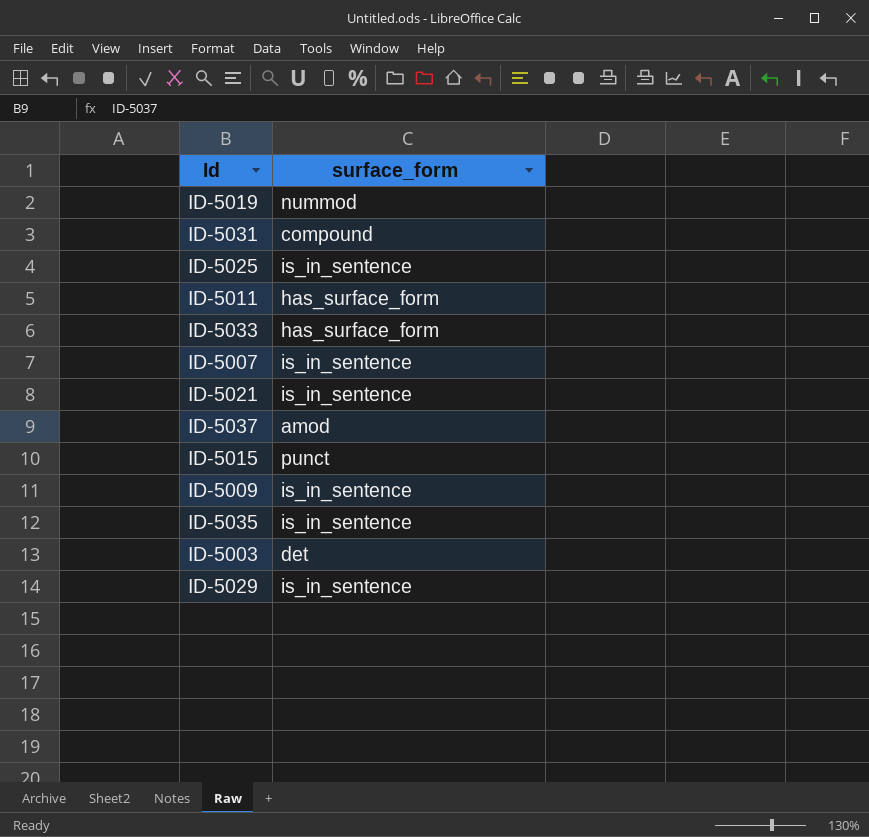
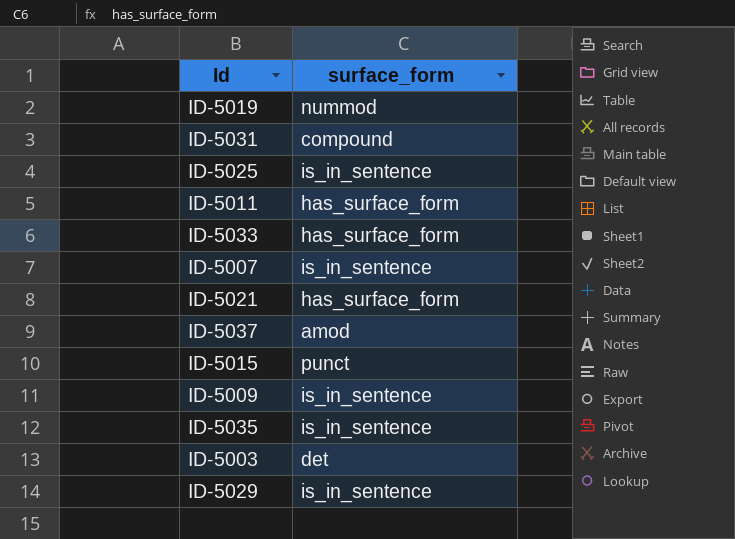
ID-5021 | surface_form: is_in_sentence -> has_surface_form

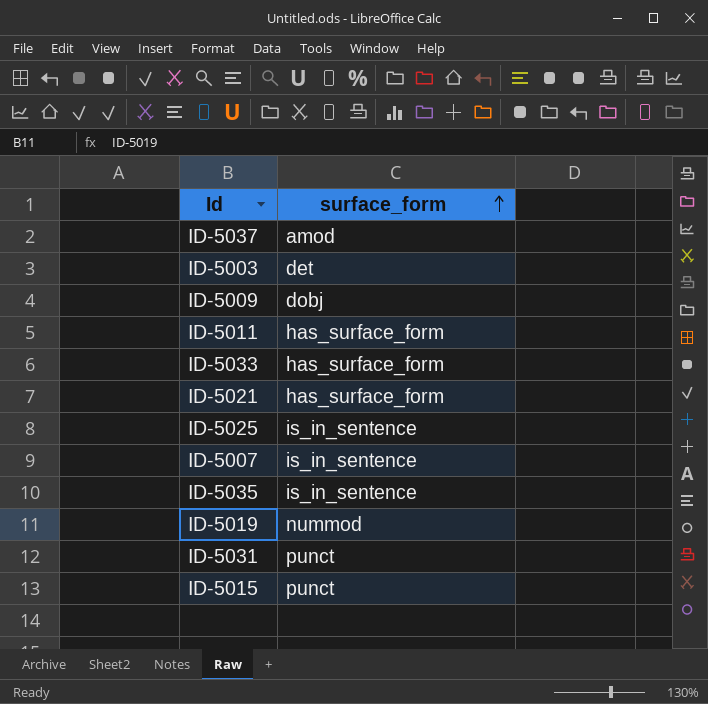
row order: none -> surface_form ascending
row ID-5029: is_in_sentence -> none
ID-5009 | surface_form: is_in_sentence -> dobj
ID-5031 | surface_form: compound -> punct

